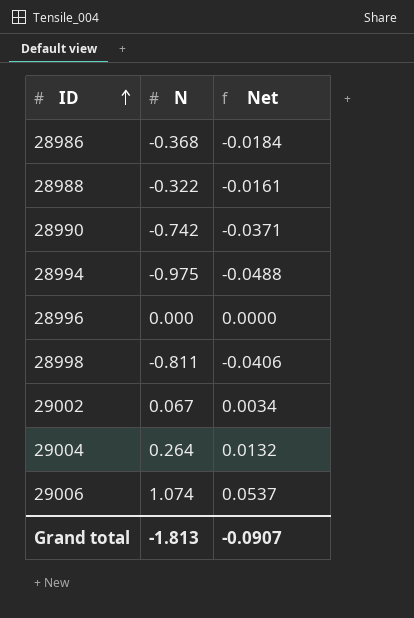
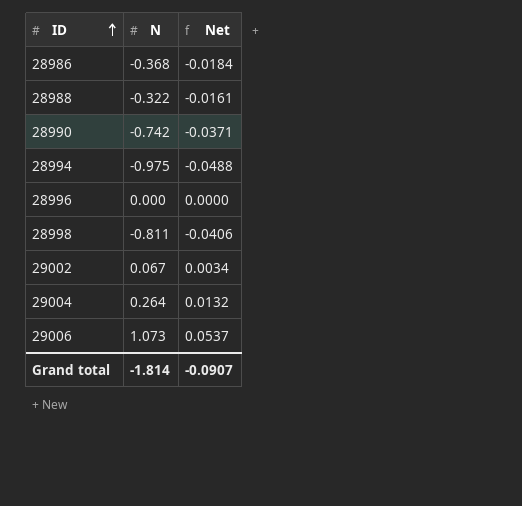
29006 | N: 1.074 -> 1.073
Grand total | N: -1.813 -> -1.814

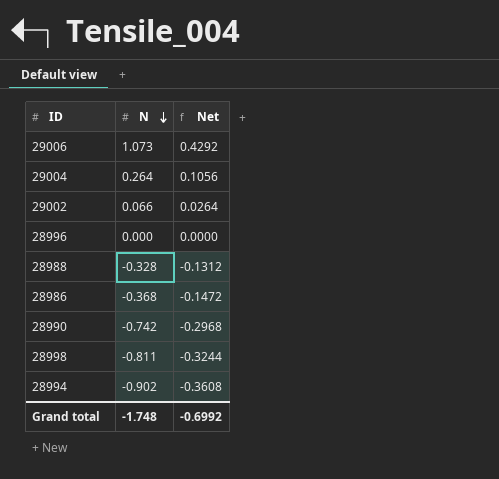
row order: ID ascending -> N descending
column Net | formula: [N] * 0.05 -> [N] * 0.4
29002 | N: 0.067 -> 0.066
28988 | N: -0.322 -> -0.328
28994 | N: -0.975 -> -0.902
Grand total | N: -1.814 -> -1.748
Grand total | Net: -0.0907 -> -0.6992

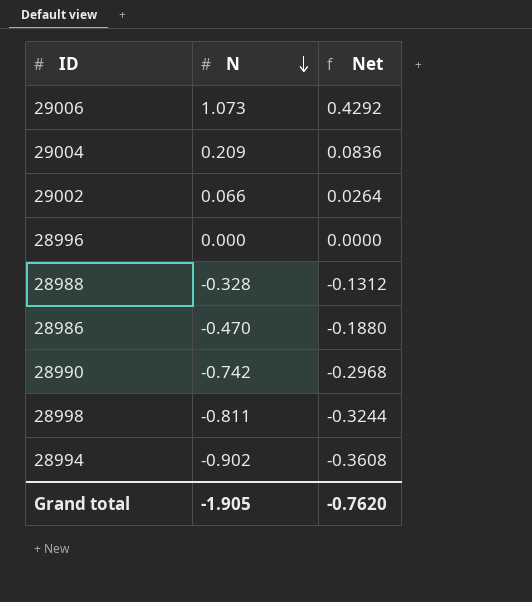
29004 | N: 0.264 -> 0.209
29004 | Net: 0.1056 -> 0.0836
28986 | N: -0.368 -> -0.470
28986 | Net: -0.1472 -> -0.1880
Grand total | N: -1.748 -> -1.905
Grand total | Net: -0.6992 -> -0.7620

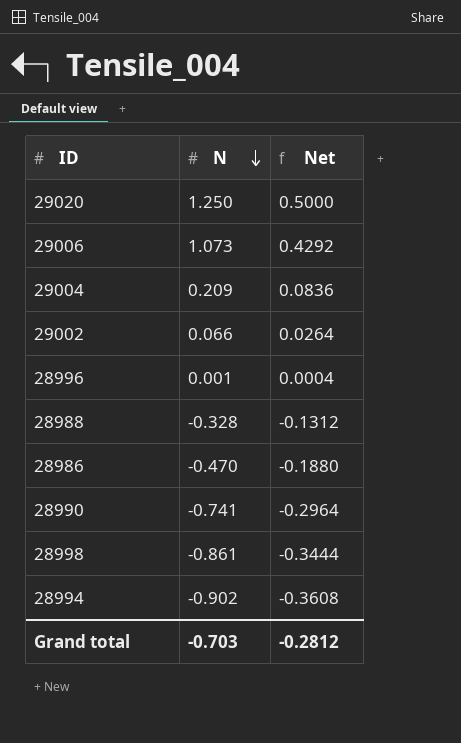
row 29020: none -> 1.250 | 0.5000
28996 | N: 0.000 -> 0.001
28996 | Net: 0.0000 -> 0.0004
28990 | N: -0.742 -> -0.741
28990 | Net: -0.2968 -> -0.2964
28998 | N: -0.811 -> -0.861
28998 | Net: -0.3244 -> -0.3444
Grand total | N: -1.905 -> -0.703
Grand total | Net: -0.7620 -> -0.2812

